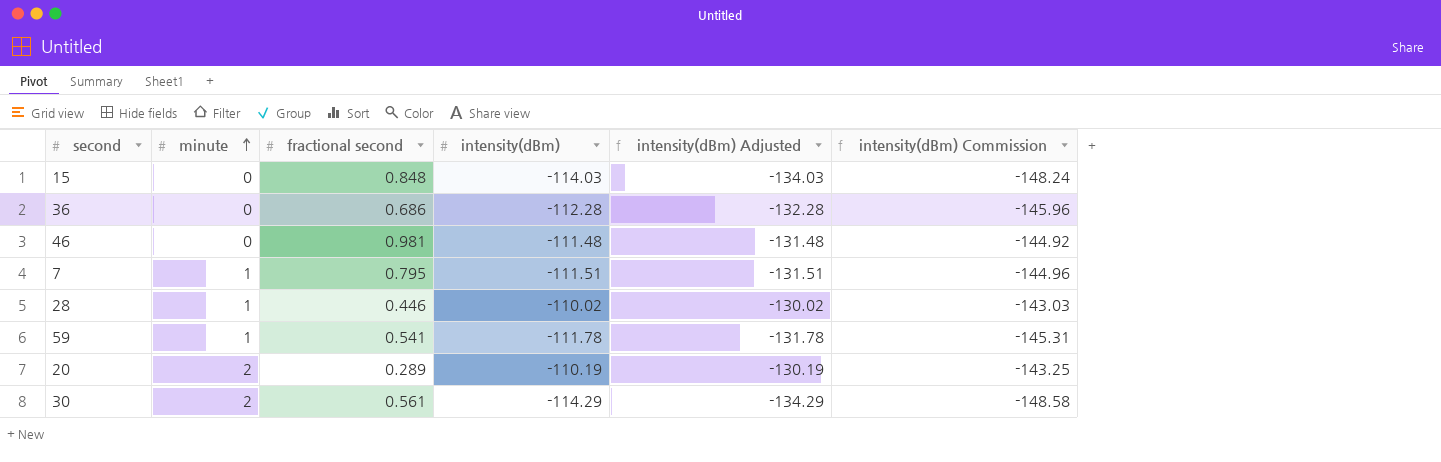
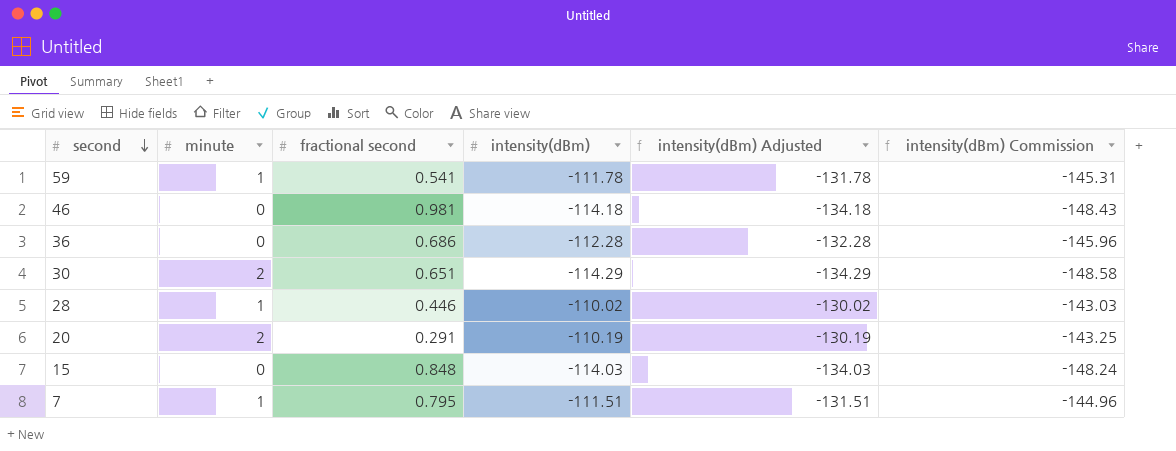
row order: minute ascending -> second descending
46 | intensity(dBm): -111.48 -> -114.18
46 | intensity(dBm) Adjusted: -131.48 -> -134.18
46 | intensity(dBm) Commission: -144.92 -> -148.43
30 | fractional second: 0.561 -> 0.651
20 | fractional second: 0.289 -> 0.291

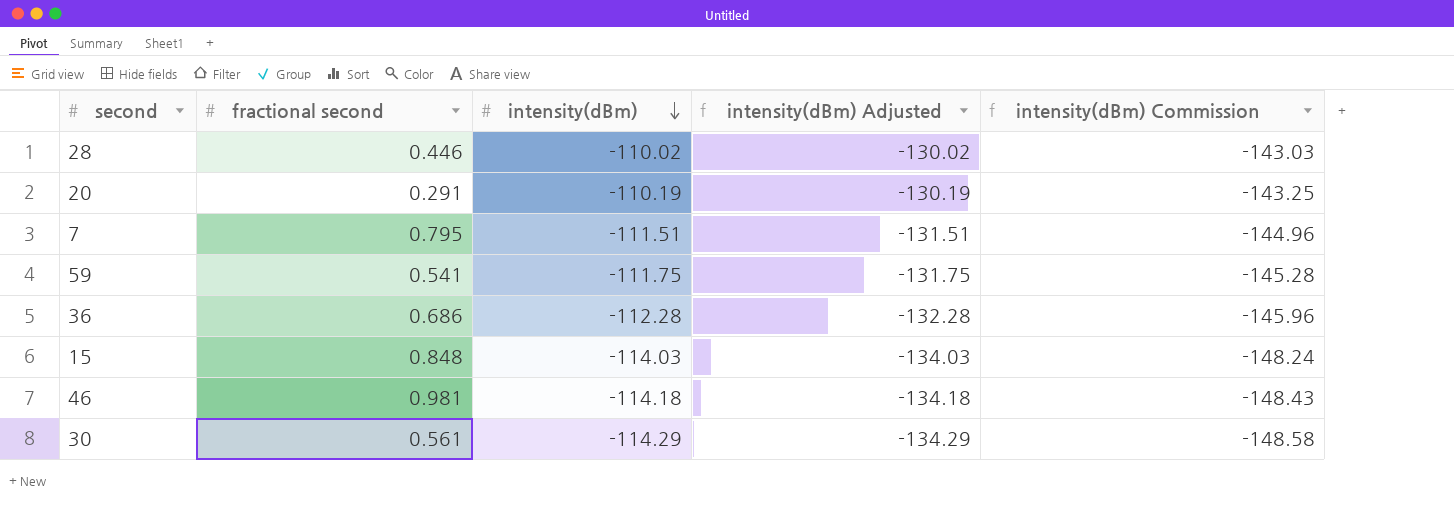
row order: second descending -> intensity(dBm) descending
column minute | position: 2 -> none
59 | intensity(dBm): -111.78 -> -111.75
59 | intensity(dBm) Adjusted: -131.78 -> -131.75
59 | intensity(dBm) Commission: -145.31 -> -145.28
30 | fractional second: 0.651 -> 0.561

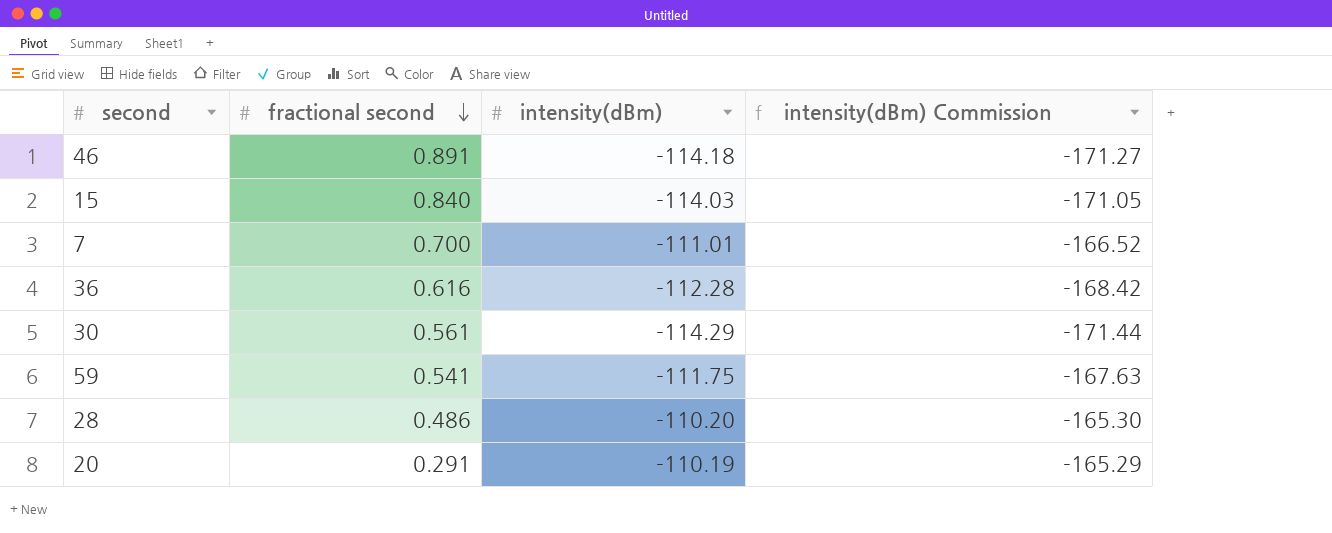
row order: intensity(dBm) descending -> fractional second descending
column intensity(dBm) Adjusted | formula: [intensity(dBm)] - 20 -> none
column intensity(dBm) Commission | formula: [intensity(dBm)] * 1.3 -> [intensity(dBm)] * 1.5
46 | fractional second: 0.981 -> 0.891
15 | fractional second: 0.848 -> 0.840
7 | fractional second: 0.795 -> 0.700
7 | intensity(dBm): -111.51 -> -111.01
36 | fractional second: 0.686 -> 0.616
28 | fractional second: 0.446 -> 0.486
28 | intensity(dBm): -110.02 -> -110.20

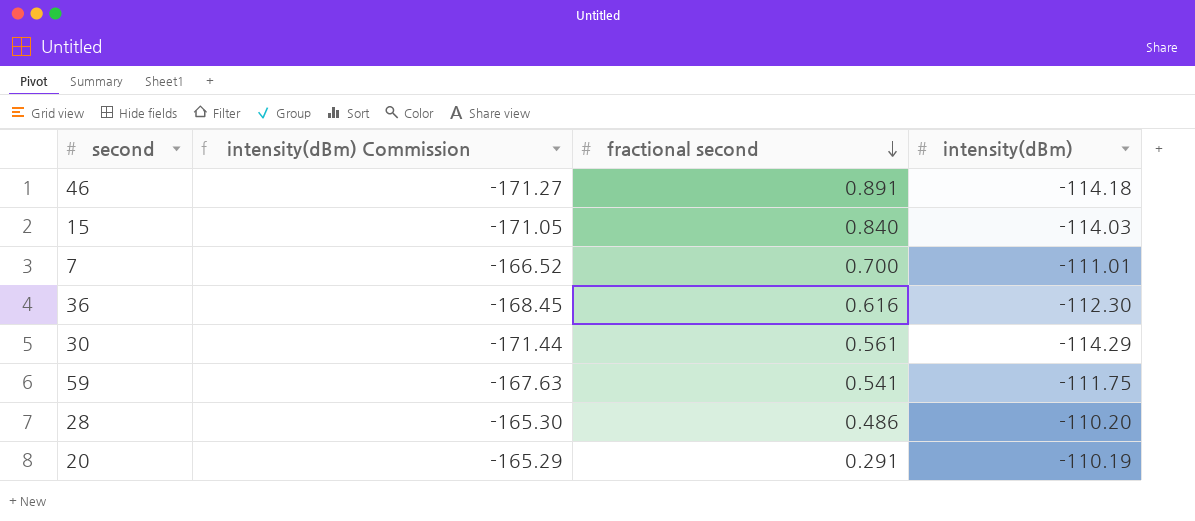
column intensity(dBm) Commission | position: 4 -> 2
36 | intensity(dBm) Commission: -168.42 -> -168.45
36 | intensity(dBm): -112.28 -> -112.30

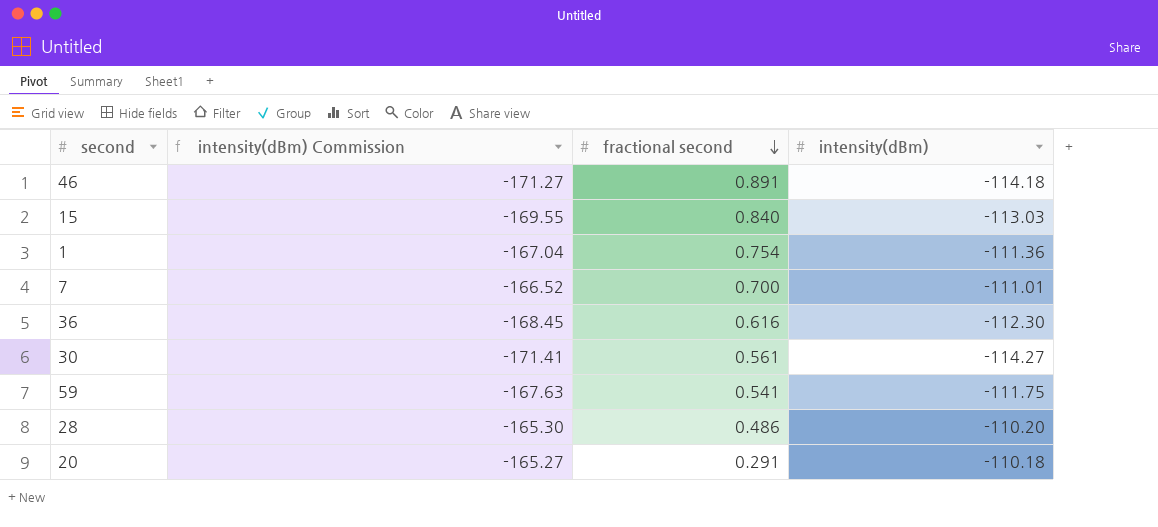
15 | intensity(dBm) Commission: -171.05 -> -169.55
15 | intensity(dBm): -114.03 -> -113.03
row 1: none -> -167.04 | 0.754 | -111.36
30 | intensity(dBm) Commission: -171.44 -> -171.41
30 | intensity(dBm): -114.29 -> -114.27
20 | intensity(dBm) Commission: -165.29 -> -165.27
20 | intensity(dBm): -110.19 -> -110.18

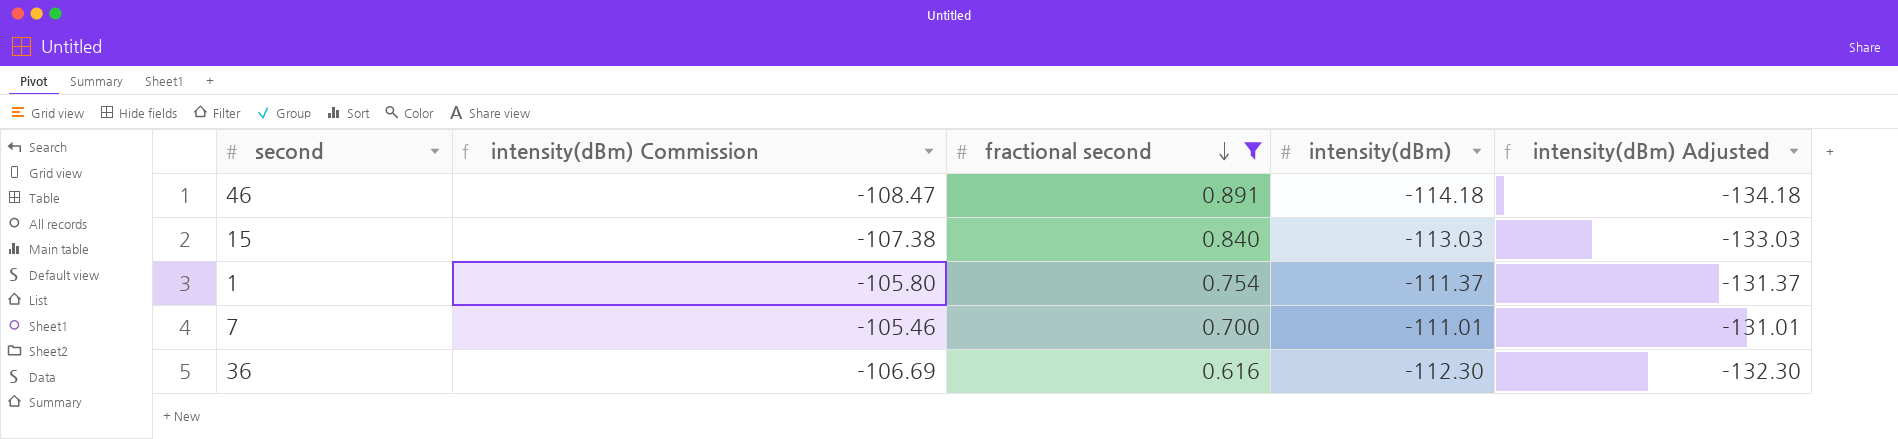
filter: none -> fractional second >= 0.616
column intensity(dBm) Commission | formula: [intensity(dBm)] * 1.5 -> [intensity(dBm)] * 0.95
column intensity(dBm) Adjusted | formula: none -> [intensity(dBm)] - 20
1 | intensity(dBm): -111.36 -> -111.37

